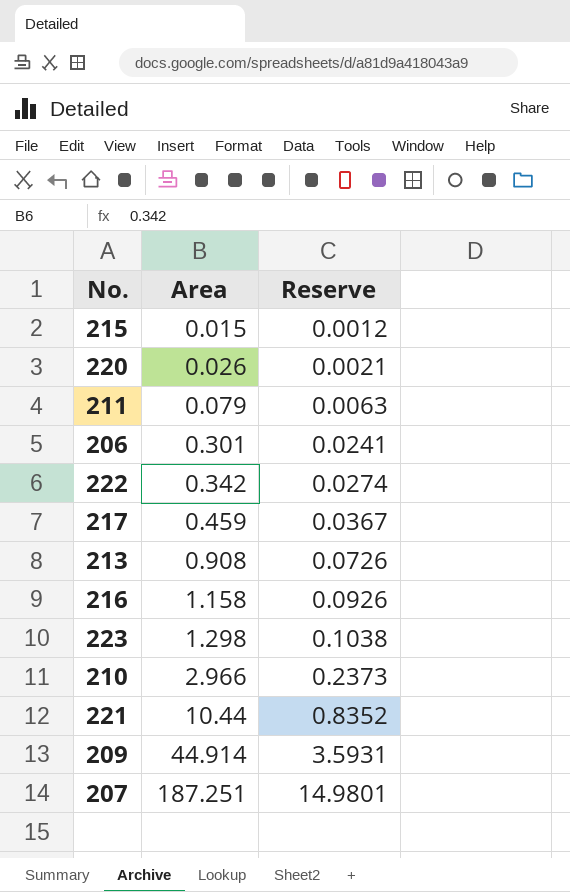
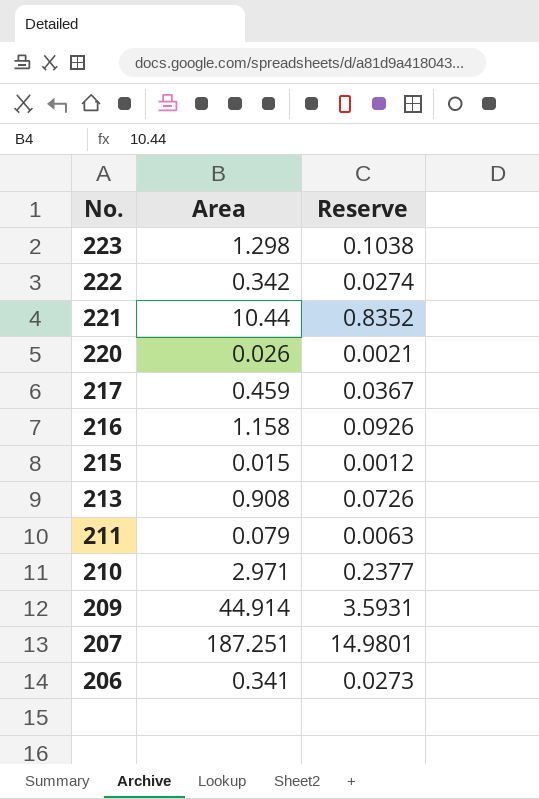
row order: Area ascending -> No. descending
210 | Area: 2.966 -> 2.971
210 | Reserve: 0.2373 -> 0.2377
206 | Area: 0.301 -> 0.341
206 | Reserve: 0.0241 -> 0.0273

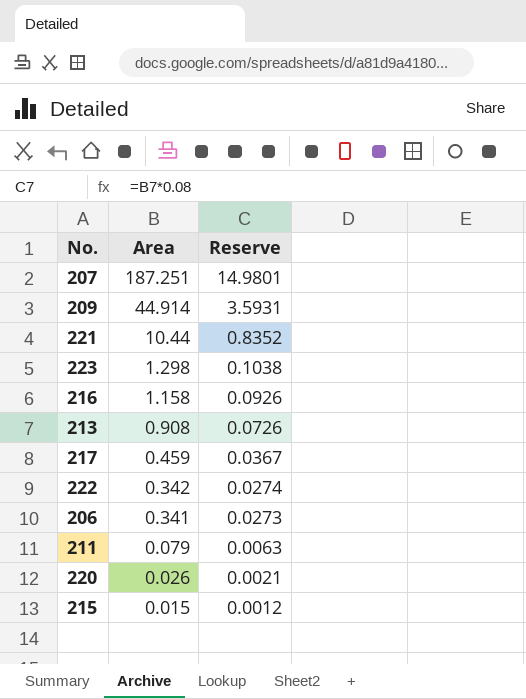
row order: No. descending -> Area descending
row 210: 2.971 | 0.2377 -> none

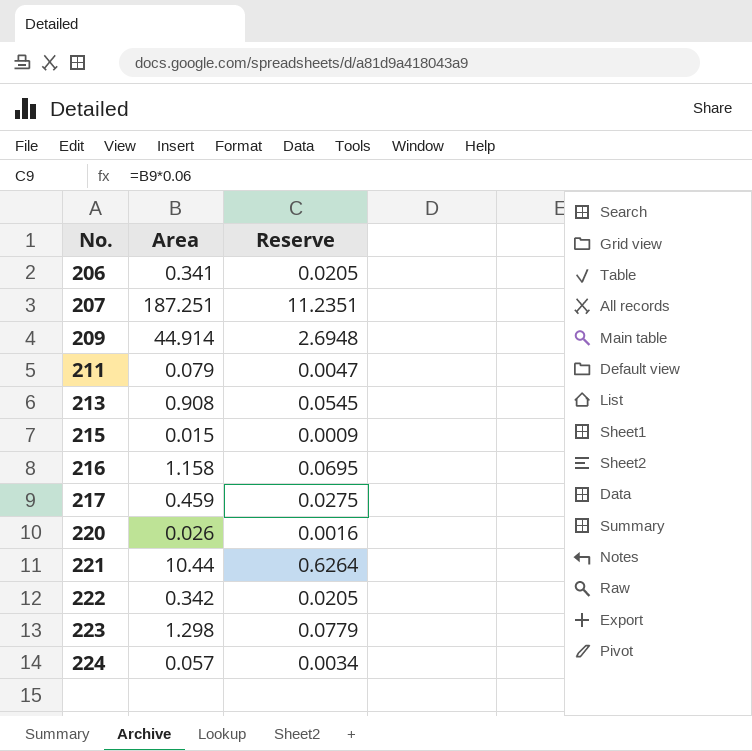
row order: Area descending -> No. ascending
column Reserve | formula: [Area] * 0.08 -> [Area] * 0.06
row 224: none -> 0.057 | 0.0034

